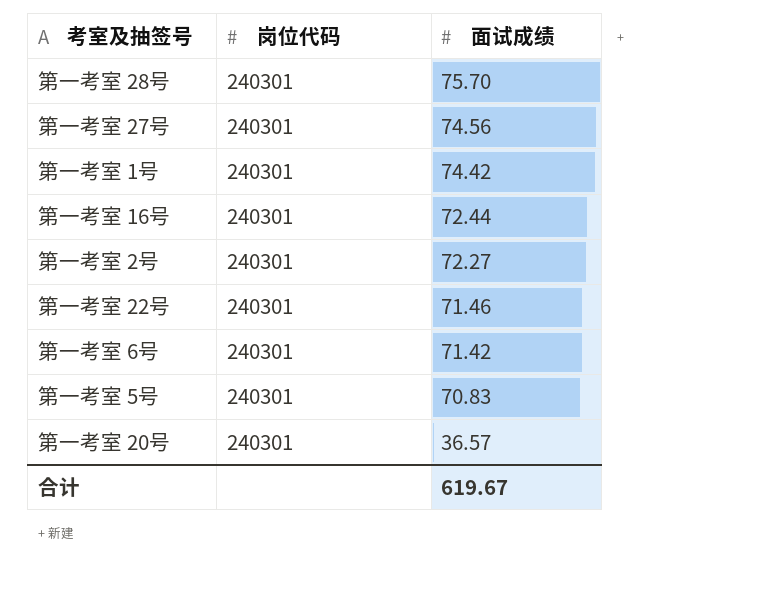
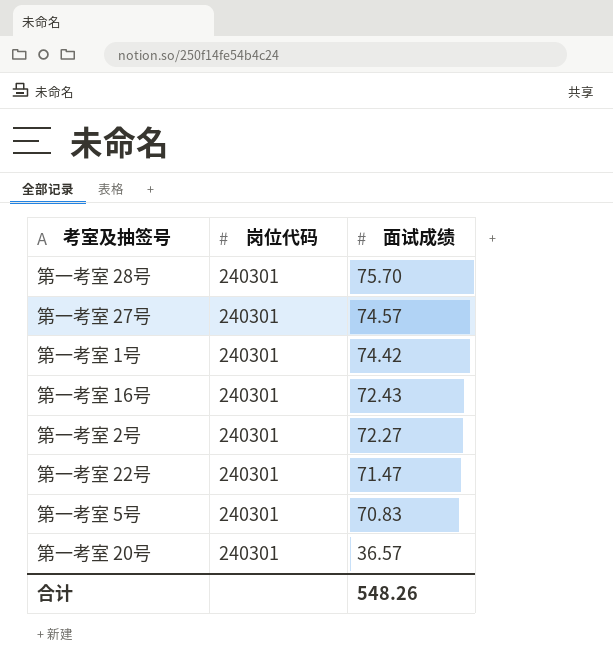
row 第一考室 6号: 240301 | 71.42 -> none
第一考室 27号 | 面试成绩: 74.56 -> 74.57
第一考室 16号 | 面试成绩: 72.44 -> 72.43
第一考室 22号 | 面试成绩: 71.46 -> 71.47
合计 | 面试成绩: 619.67 -> 548.26

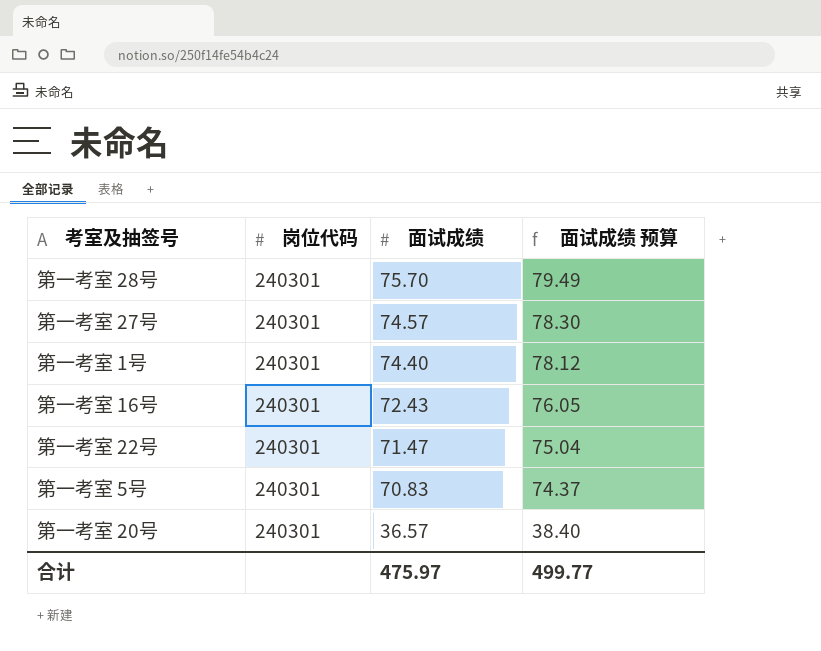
column 面试成绩 预算 | formula: none -> [面试成绩] * 1.05
row 第一考室 2号: 240301 | 72.27 -> none
第一考室 1号 | 面试成绩: 74.42 -> 74.40
合计 | 面试成绩: 548.26 -> 475.97

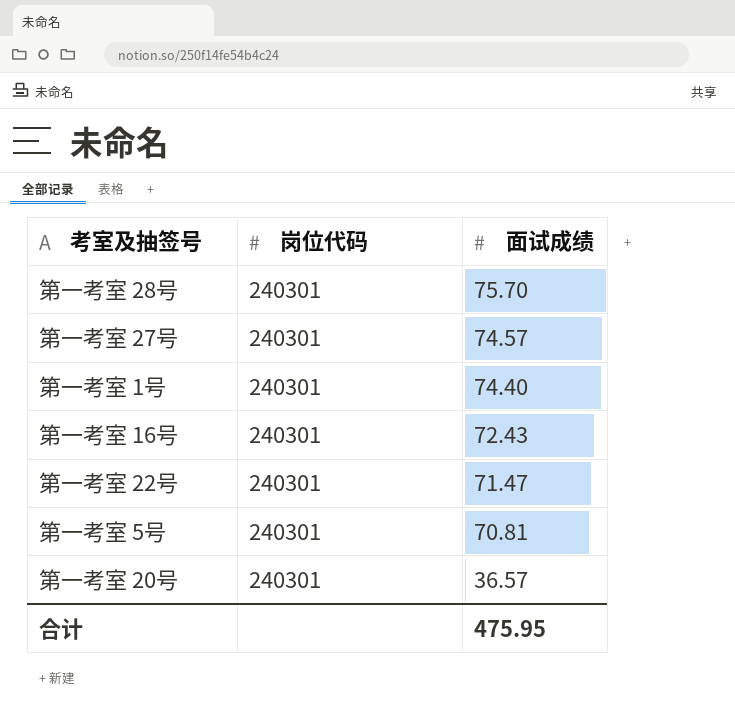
column 面试成绩 预算 | formula: [面试成绩] * 1.05 -> none
第一考室 5号 | 面试成绩: 70.83 -> 70.81
合计 | 面试成绩: 475.97 -> 475.95

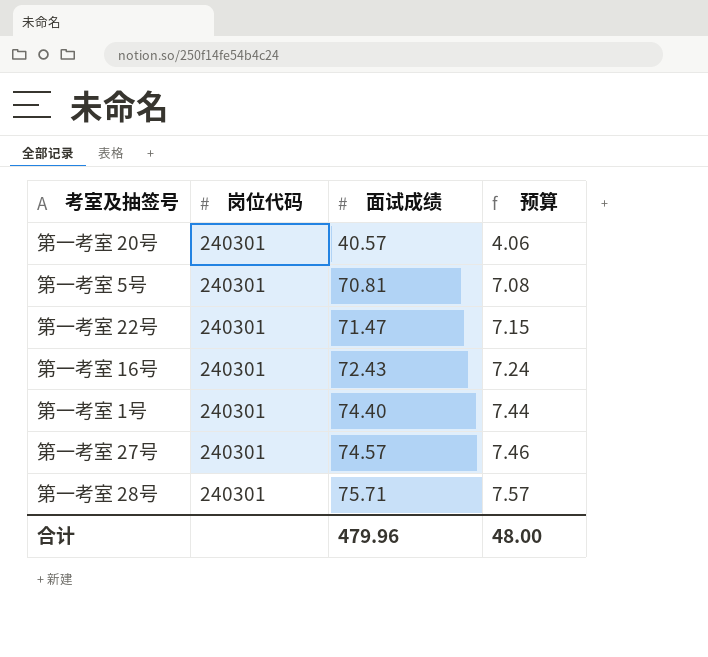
row order: 面试成绩 descending -> 面试成绩 ascending
column 预算 | formula: none -> [面试成绩] * 0.1
第一考室 20号 | 面试成绩: 36.57 -> 40.57
第一考室 28号 | 面试成绩: 75.70 -> 75.71
合计 | 面试成绩: 475.95 -> 479.96

